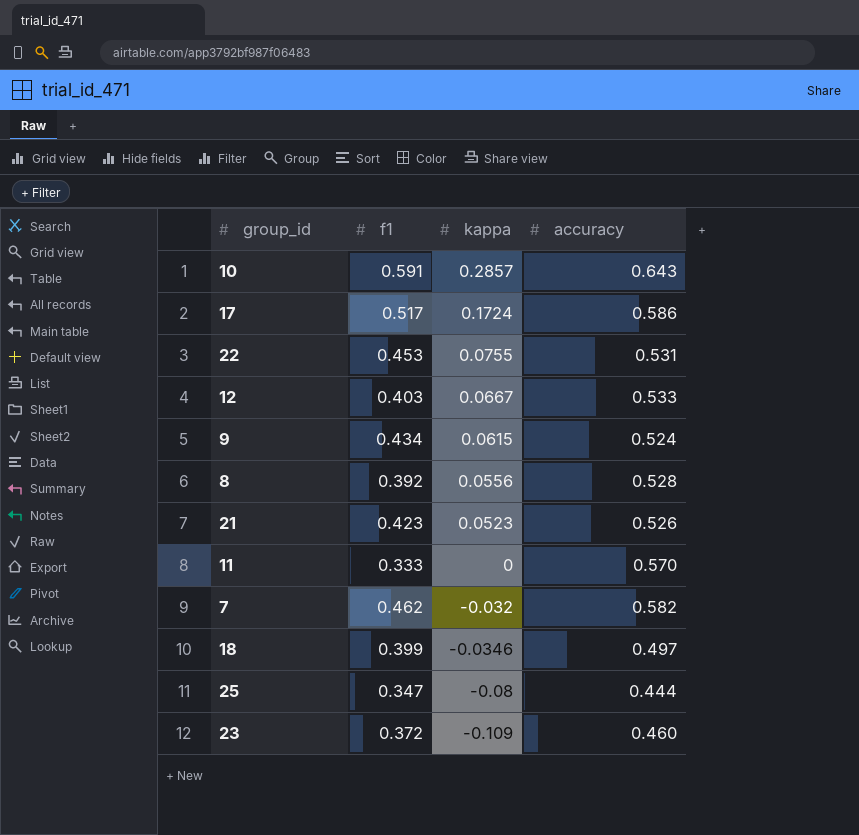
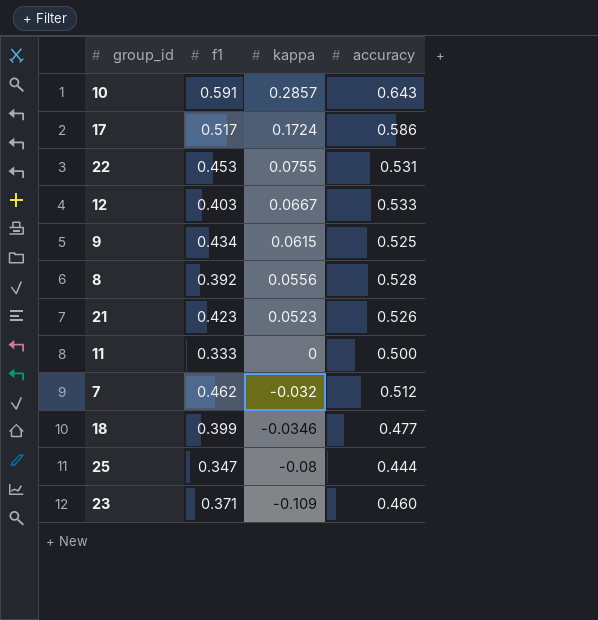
9 | accuracy: 0.524 -> 0.525
11 | accuracy: 0.570 -> 0.500
7 | accuracy: 0.582 -> 0.512
18 | accuracy: 0.497 -> 0.477
23 | f1: 0.372 -> 0.371

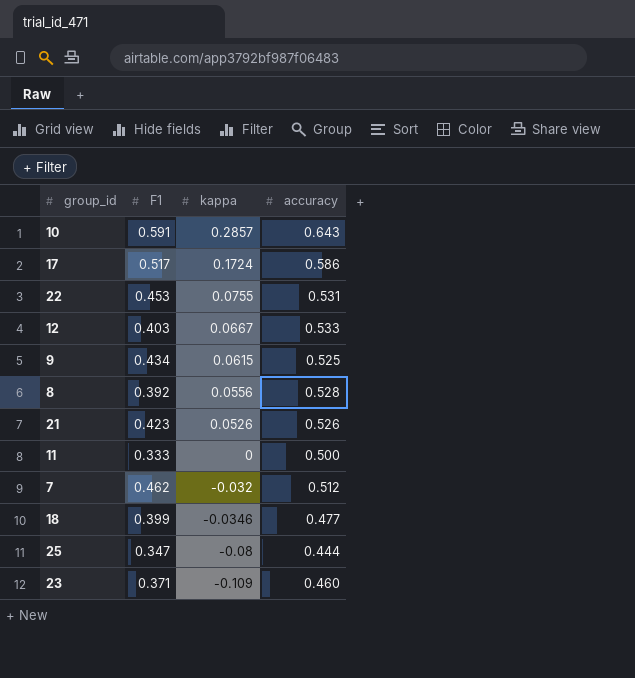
column name: f1 -> F1
21 | kappa: 0.0523 -> 0.0526

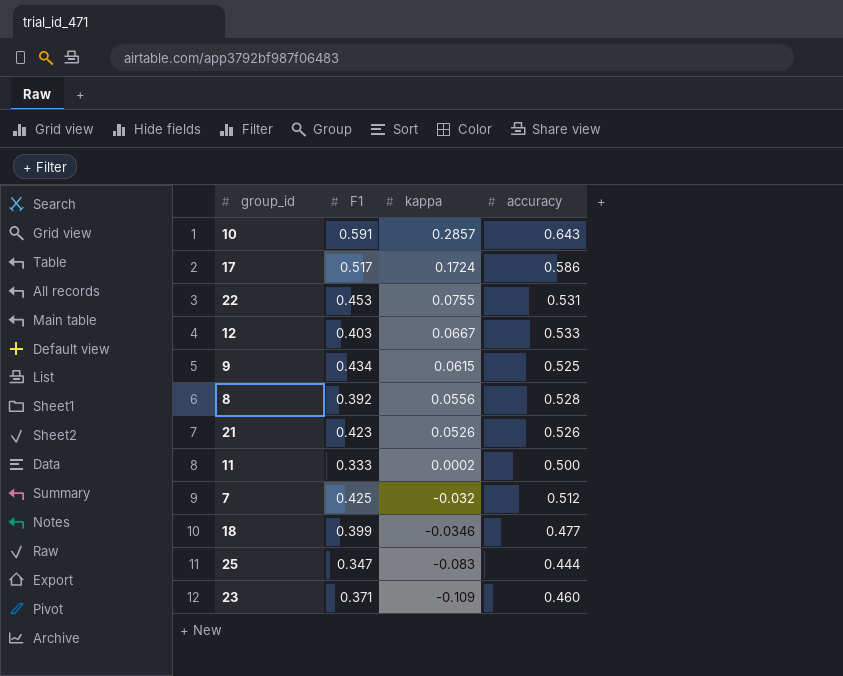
11 | kappa: 0 -> 0.0002
7 | F1: 0.462 -> 0.425
25 | kappa: -0.08 -> -0.083

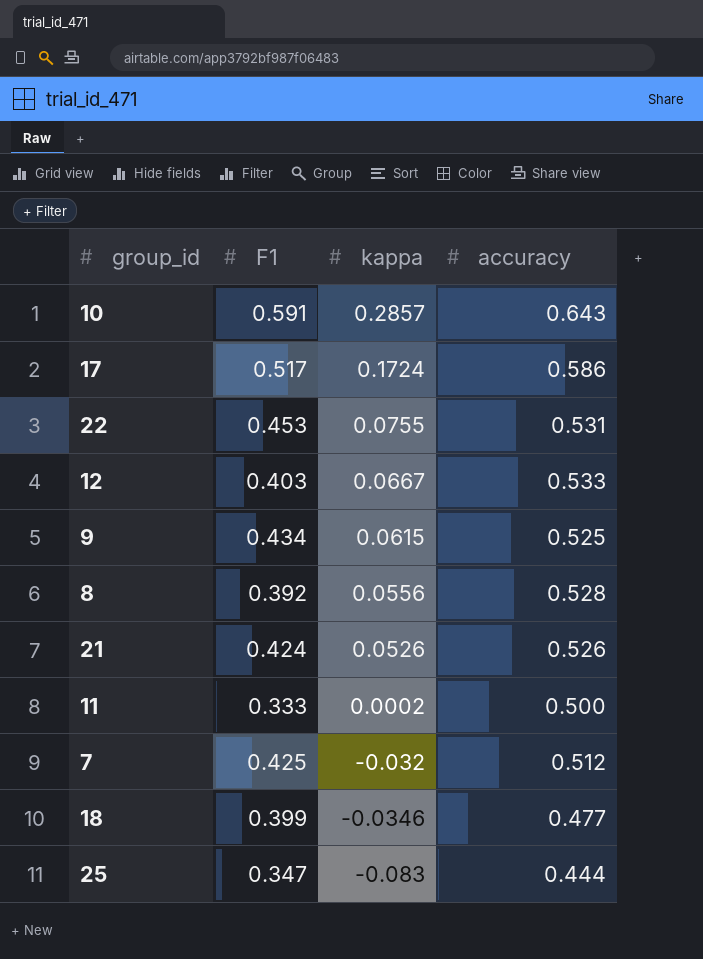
row 23: 0.371 | -0.109 | 0.460 -> none
21 | F1: 0.423 -> 0.424

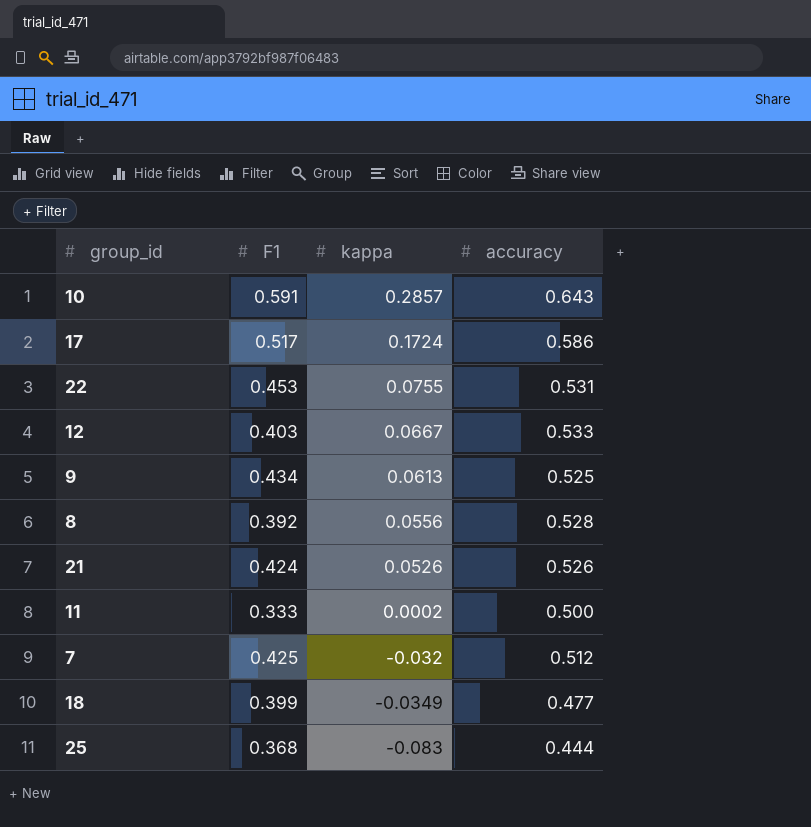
9 | kappa: 0.0615 -> 0.0613
18 | kappa: -0.0346 -> -0.0349
25 | F1: 0.347 -> 0.368

